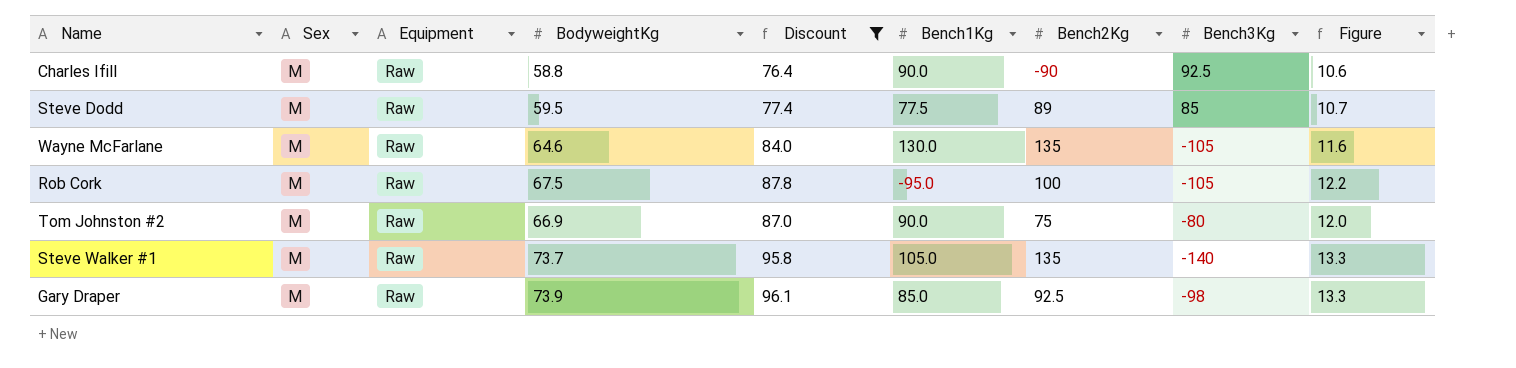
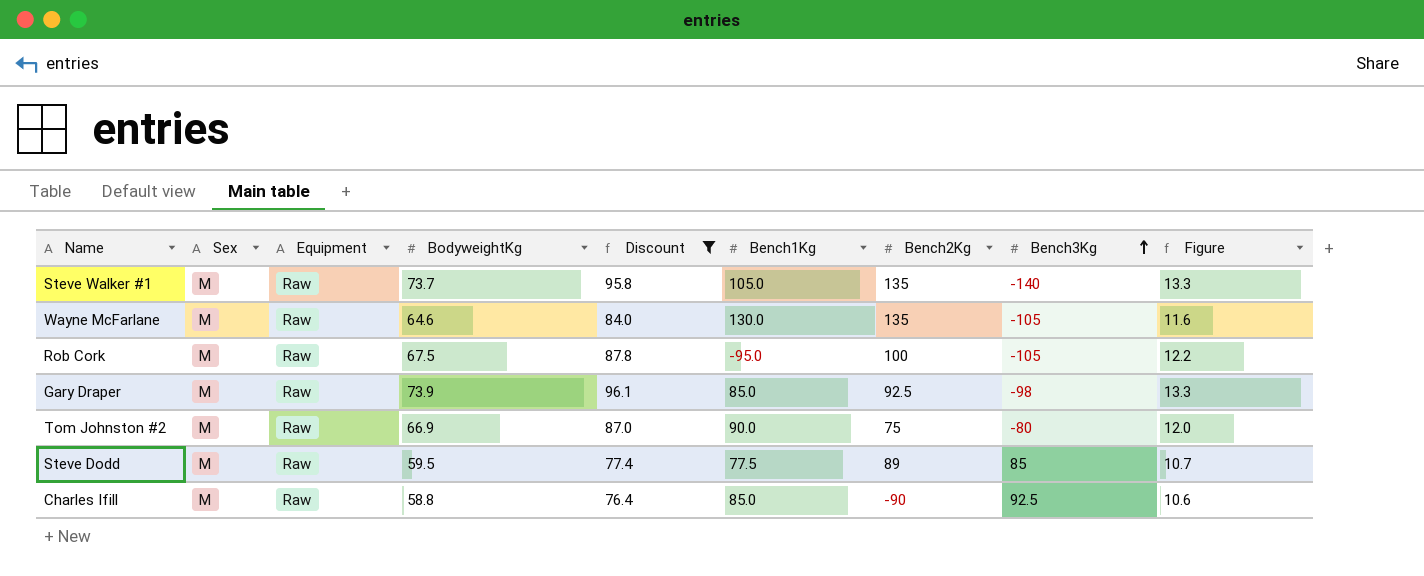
row order: none -> Bench3Kg ascending
Charles Ifill | Bench1Kg: 90.0 -> 85.0

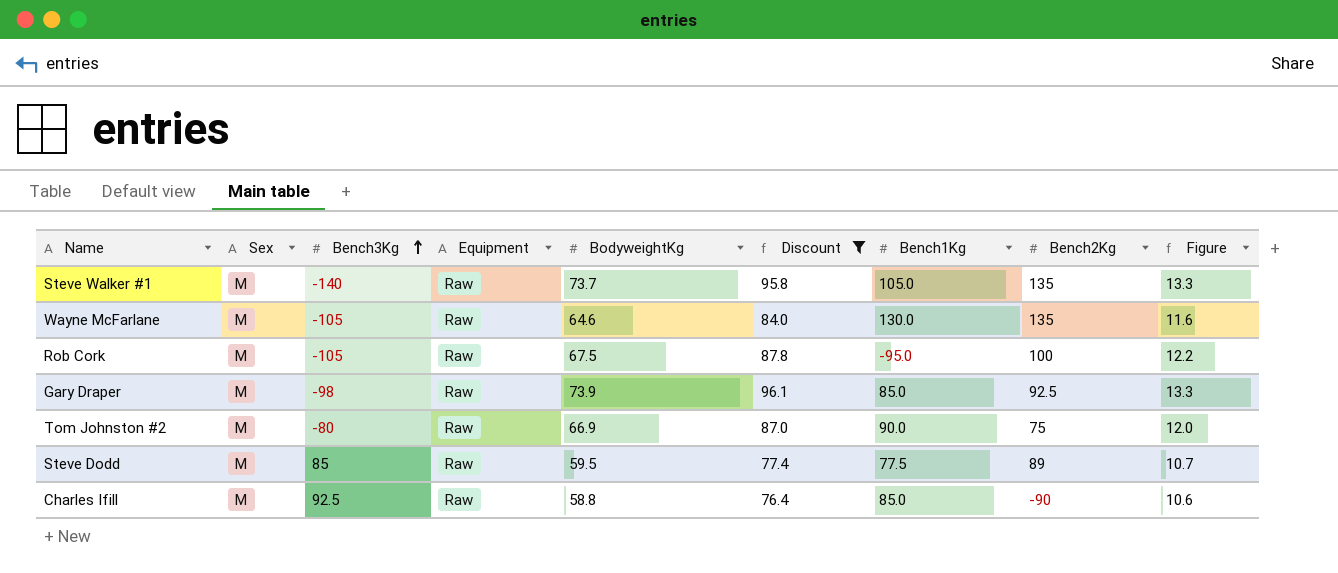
column Bench3Kg | position: 8 -> 3

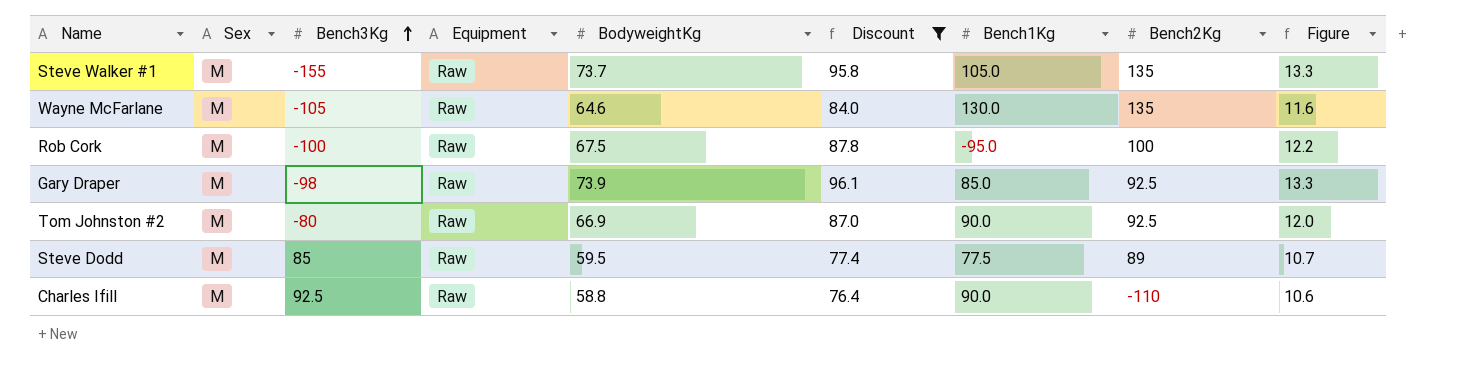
Steve Walker #1 | Bench3Kg: -140 -> -155
Rob Cork | Bench3Kg: -105 -> -100
Tom Johnston #2 | Bench2Kg: 75 -> 92.5
Charles Ifill | Bench1Kg: 85.0 -> 90.0
Charles Ifill | Bench2Kg: -90 -> -110

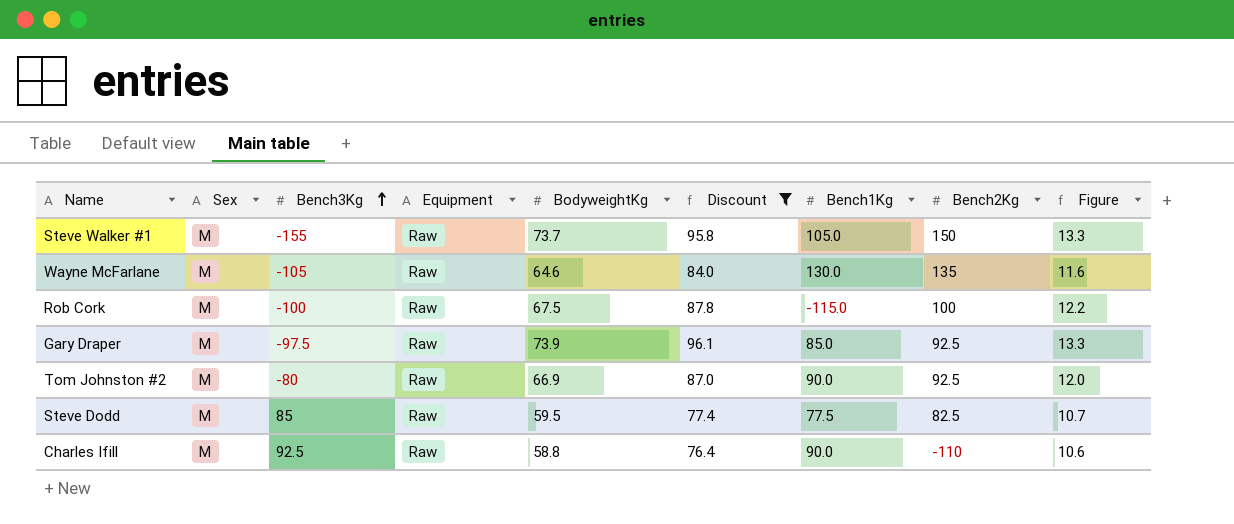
Steve Walker #1 | Bench2Kg: 135 -> 150
Rob Cork | Bench1Kg: -95.0 -> -115.0
Gary Draper | Bench3Kg: -98 -> -97.5
Steve Dodd | Bench2Kg: 89 -> 82.5

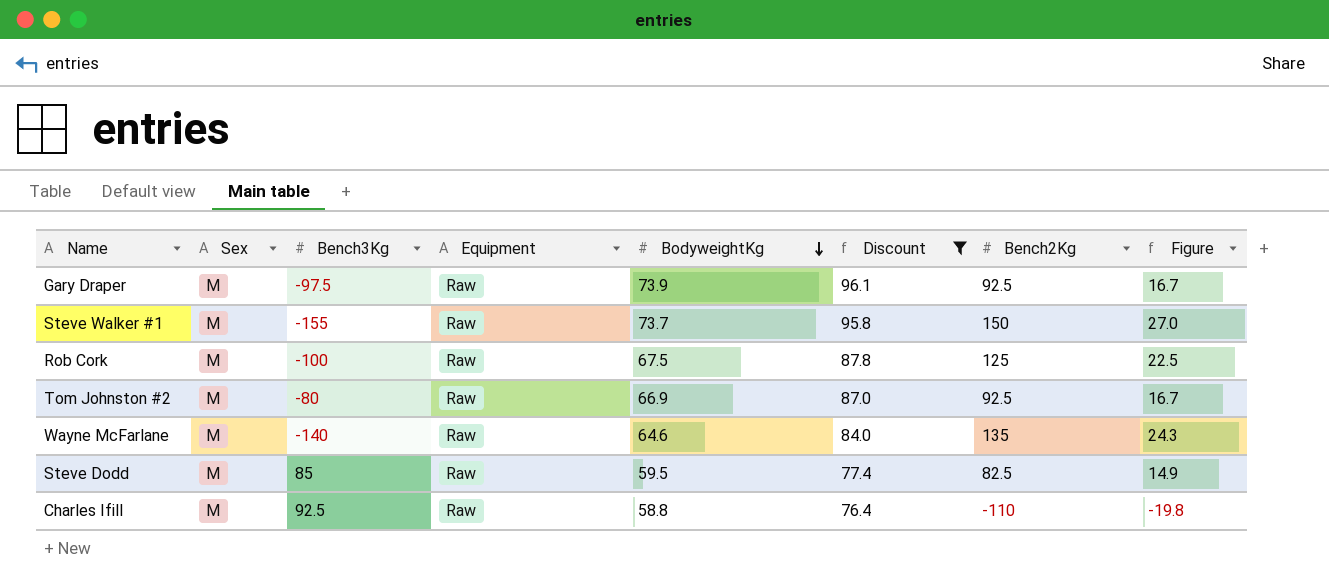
row order: Bench3Kg ascending -> BodyweightKg descending
column Bench1Kg | position: 7 -> none
column Figure | formula: [BodyweightKg] * 0.18 -> [Bench2Kg] * 0.18
Rob Cork | Bench2Kg: 100 -> 125
Wayne McFarlane | Bench3Kg: -105 -> -140

